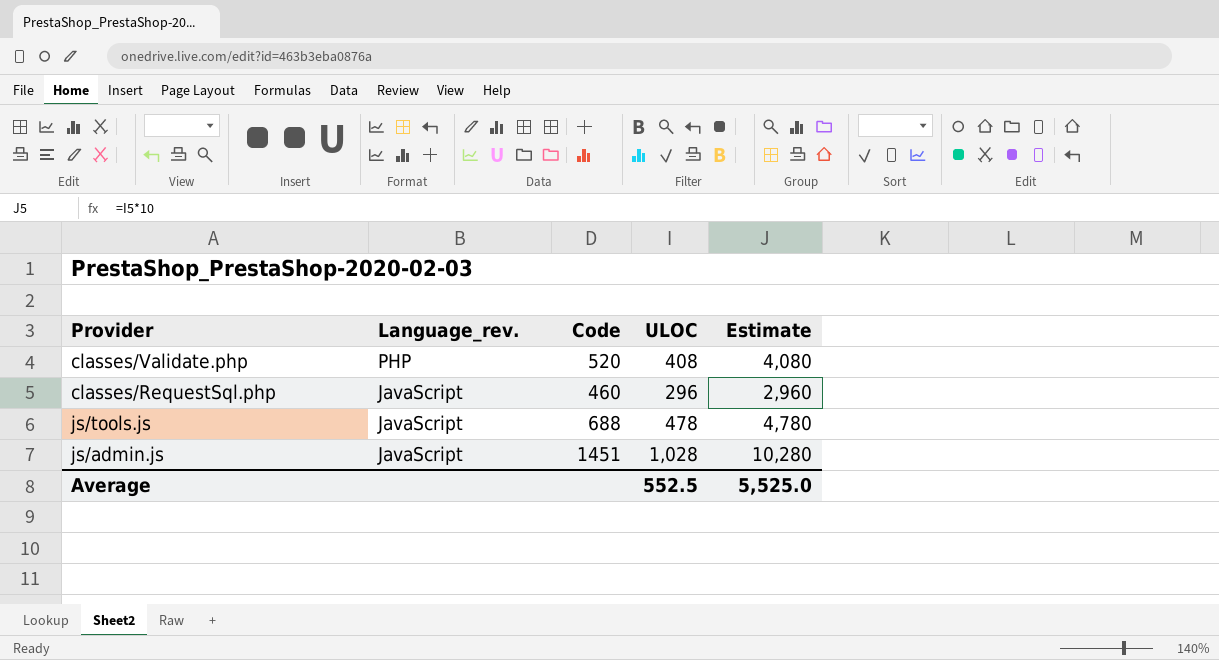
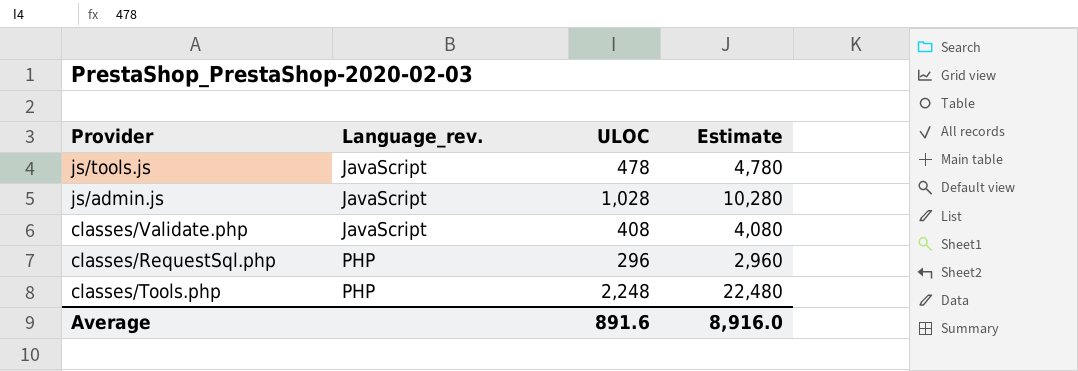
row order: Language_rev. descending -> Language_rev. ascending
column Code | position: 3 -> none
classes/Validate.php | Language_rev.: PHP -> JavaScript
classes/RequestSql.php | Language_rev.: JavaScript -> PHP
row classes/Tools.php: none -> PHP | 2,248 | 22,480
Average | ULOC: 552.5 -> 891.6
Average | Estimate: 5,525.0 -> 8,916.0

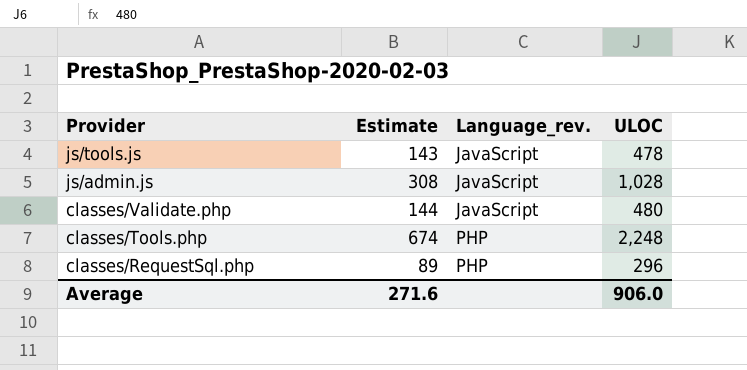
row order: Language_rev. ascending -> Provider descending
column Estimate | formula: [ULOC] * 10 -> [ULOC] * 0.3
column Estimate | position: 4 -> 2
classes/Validate.php | ULOC: 408 -> 480
Average | Estimate: 8,916.0 -> 271.6
Average | ULOC: 891.6 -> 906.0

